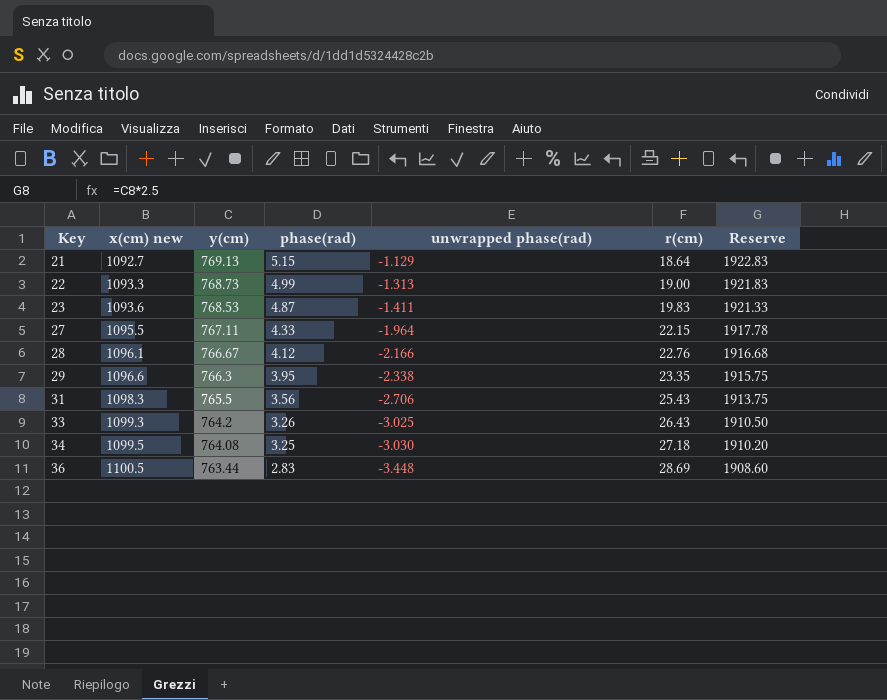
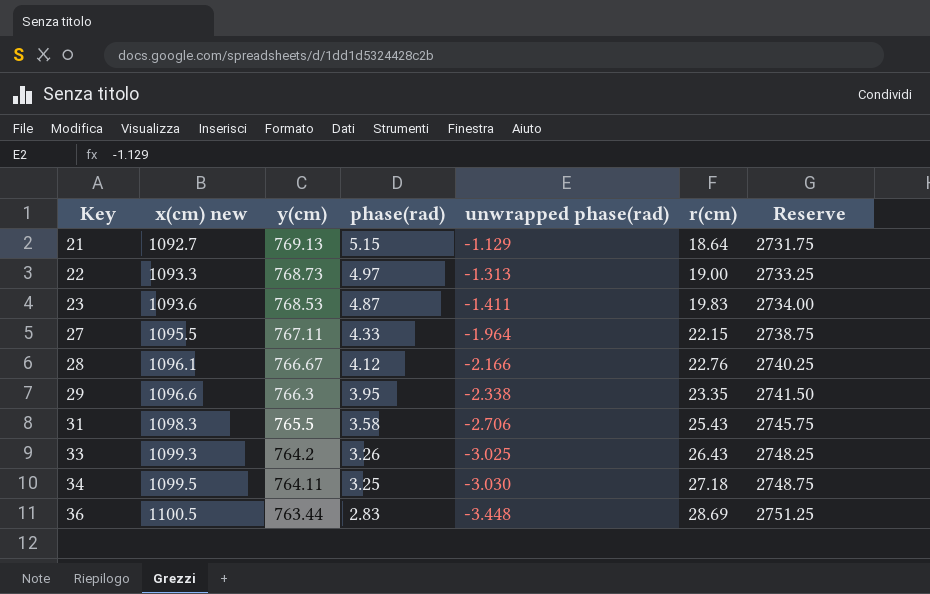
column Reserve | formula: [y(cm)] * 2.5 -> [x(cm) new] * 2.5
22 | phase(rad): 4.99 -> 4.97
31 | phase(rad): 3.56 -> 3.58
34 | y(cm): 764.08 -> 764.11

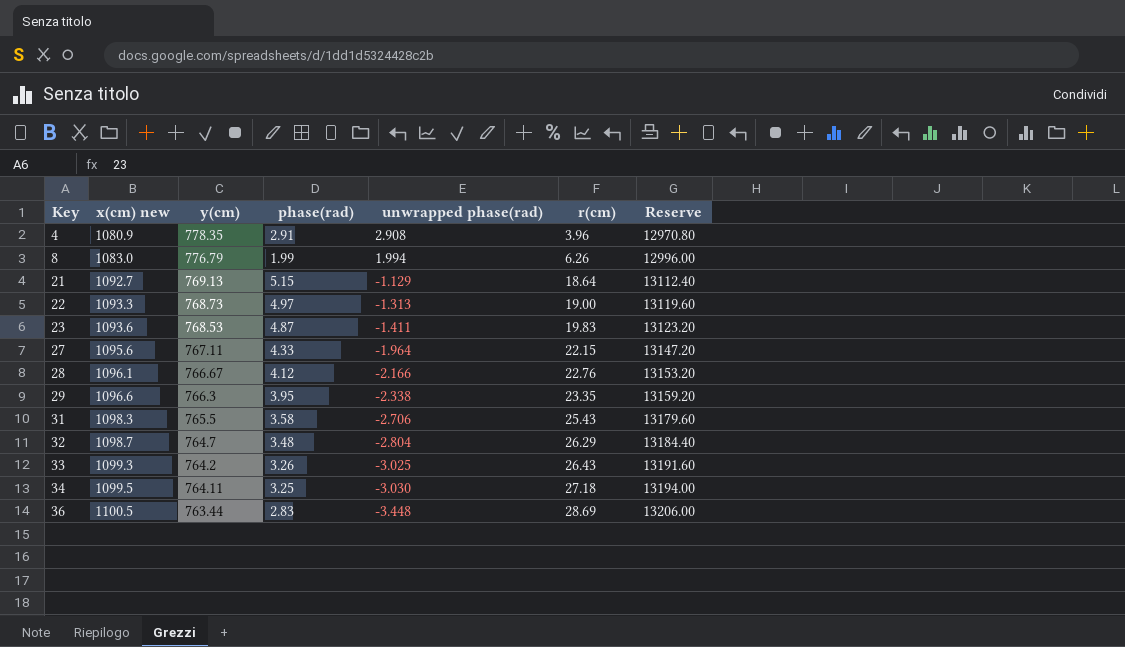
column Reserve | formula: [x(cm) new] * 2.5 -> [x(cm) new] * 12
row 4: none -> 1080.9 | 778.35 | 2.91 | 2.908 | 3.96 | 12970.80
row 8: none -> 1083.0 | 776.79 | 1.99 | 1.994 | 6.26 | 12996.00
27 | x(cm) new: 1095.5 -> 1095.6
row 32: none -> 1098.7 | 764.7 | 3.48 | -2.804 | 26.29 | 13184.40

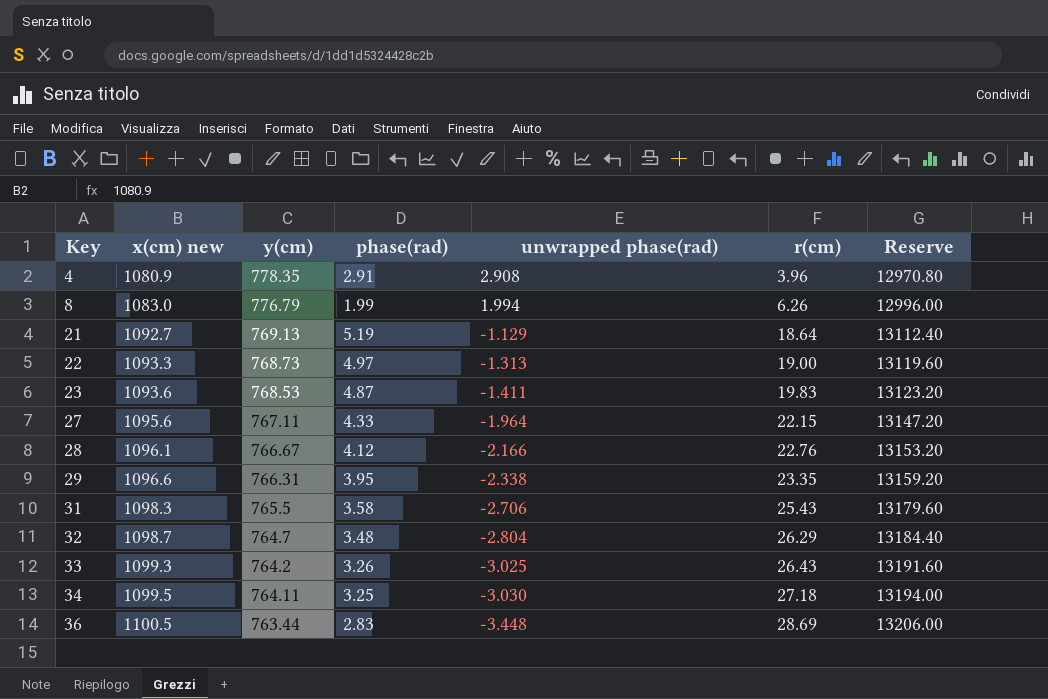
21 | phase(rad): 5.15 -> 5.19
29 | y(cm): 766.3 -> 766.31

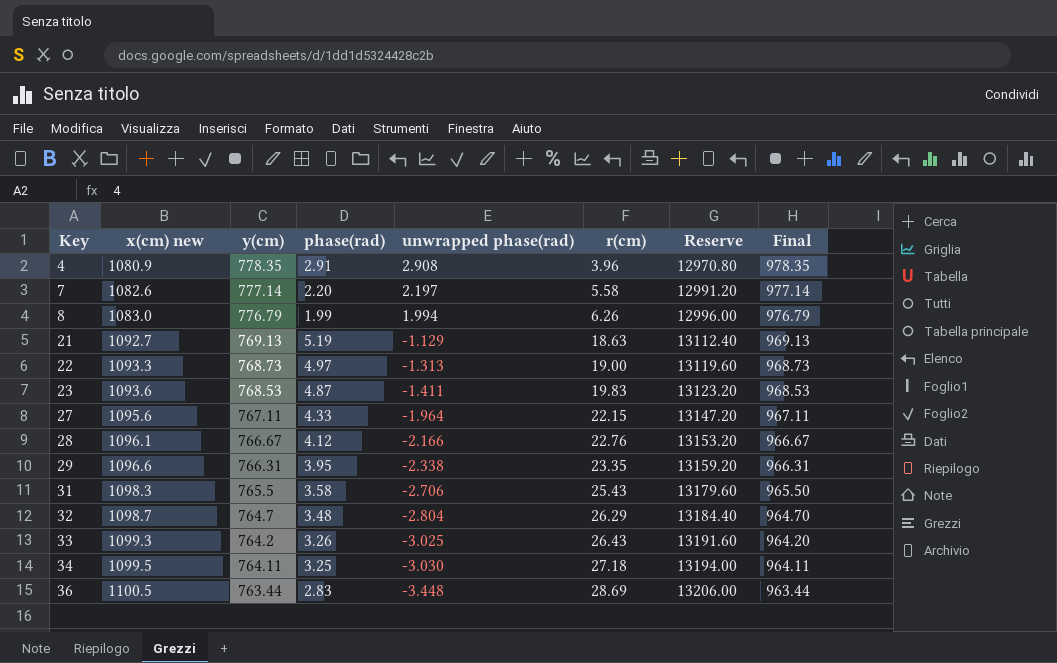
column Final | formula: none -> [y(cm)] + 200
row 7: none -> 1082.6 | 777.14 | 2.20 | 2.197 | 5.58 | 12991.20 | 977.14
21 | r(cm): 18.64 -> 18.63

